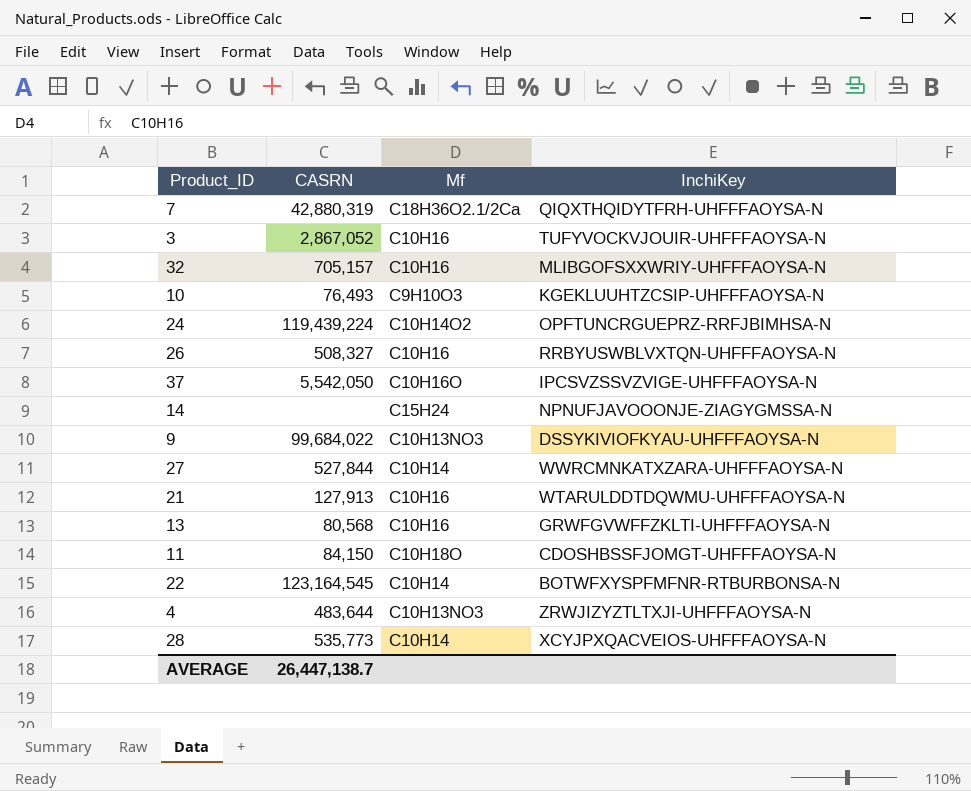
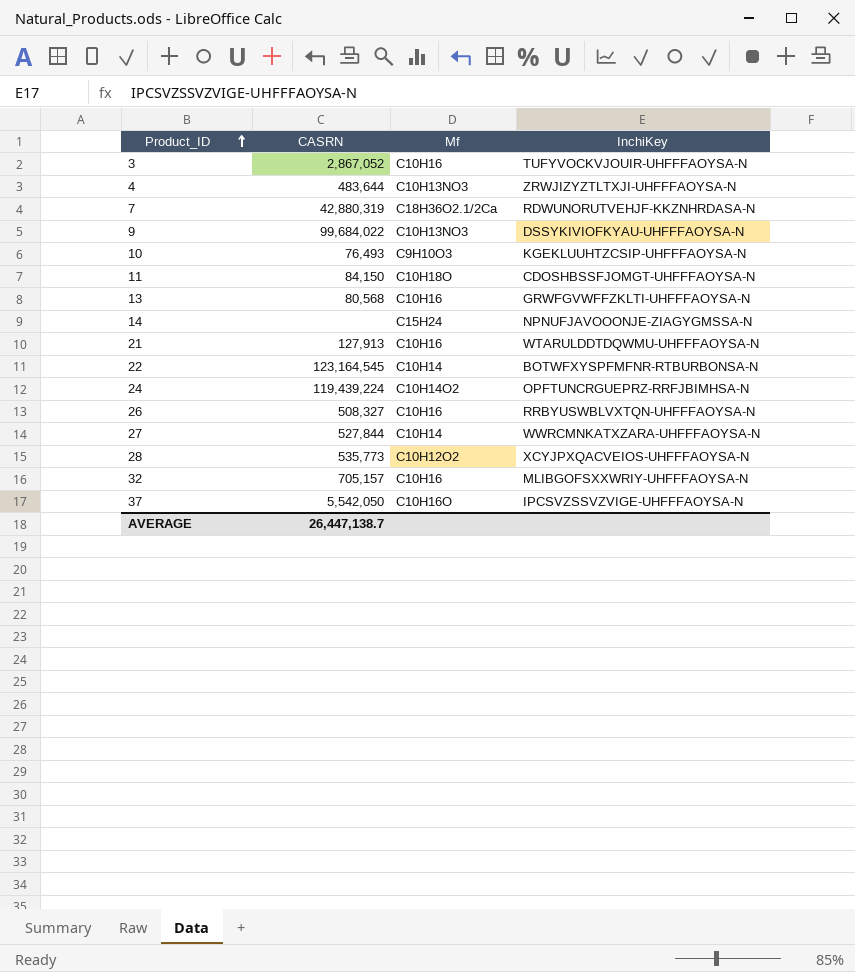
row order: none -> Product_ID ascending
7 | InchiKey: QIQXTHQIDYTFRH-UHFFFAOYSA-N -> RDWUNORUTVEHJF-KKZNHRDASA-N
28 | Mf: C10H14 -> C10H12O2

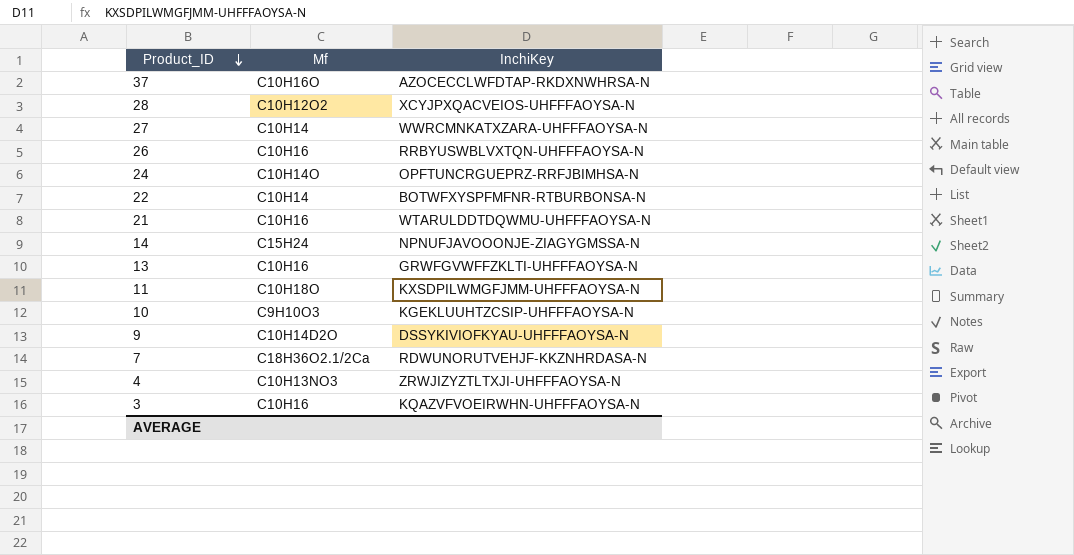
row order: Product_ID ascending -> Product_ID descending
column CASRN | position: 2 -> none
row 32: 705,157 | C10H16 | MLIBGOFSXXWRIY-UHFFFAOYSA-N -> none
37 | InchiKey: IPCSVZSSVZVIGE-UHFFFAOYSA-N -> AZOCECCLWFDTAP-RKDXNWHRSA-N
24 | Mf: C10H14O2 -> C10H14O
11 | InchiKey: CDOSHBSSFJOMGT-UHFFFAOYSA-N -> KXSDPILWMGFJMM-UHFFFAOYSA-N
9 | Mf: C10H13NO3 -> C10H14D2O
3 | InchiKey: TUFYVOCKVJOUIR-UHFFFAOYSA-N -> KQAZVFVOEIRWHN-UHFFFAOYSA-N

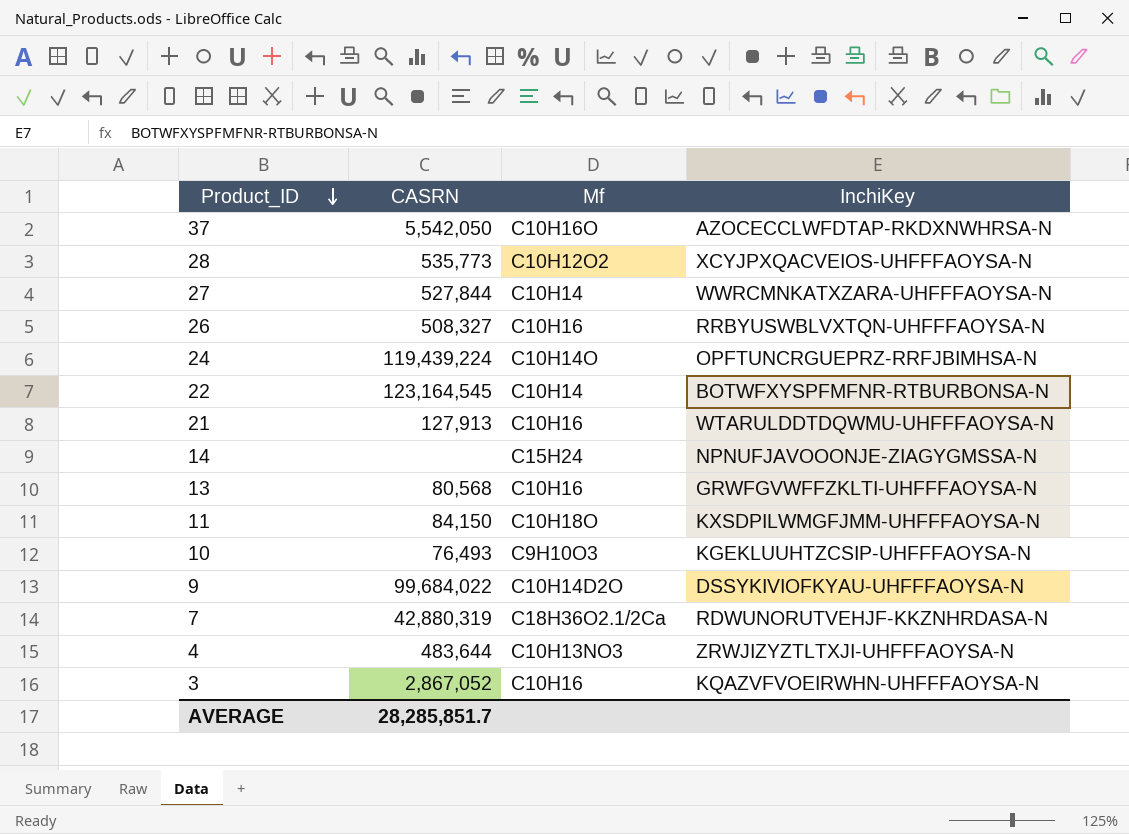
column CASRN | position: none -> 2

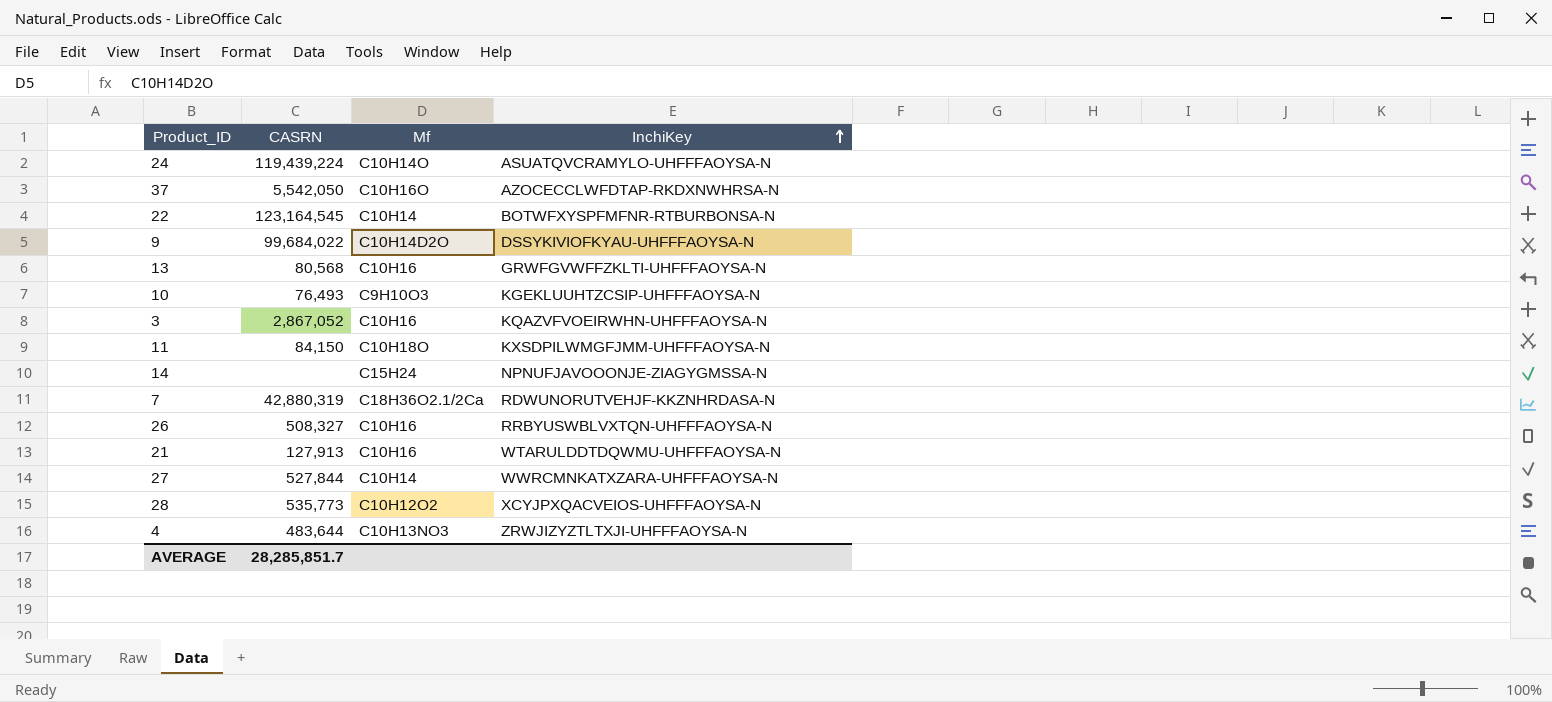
row order: Product_ID descending -> InchiKey ascending
24 | InchiKey: OPFTUNCRGUEPRZ-RRFJBIMHSA-N -> ASUATQVCRAMYLO-UHFFFAOYSA-N

